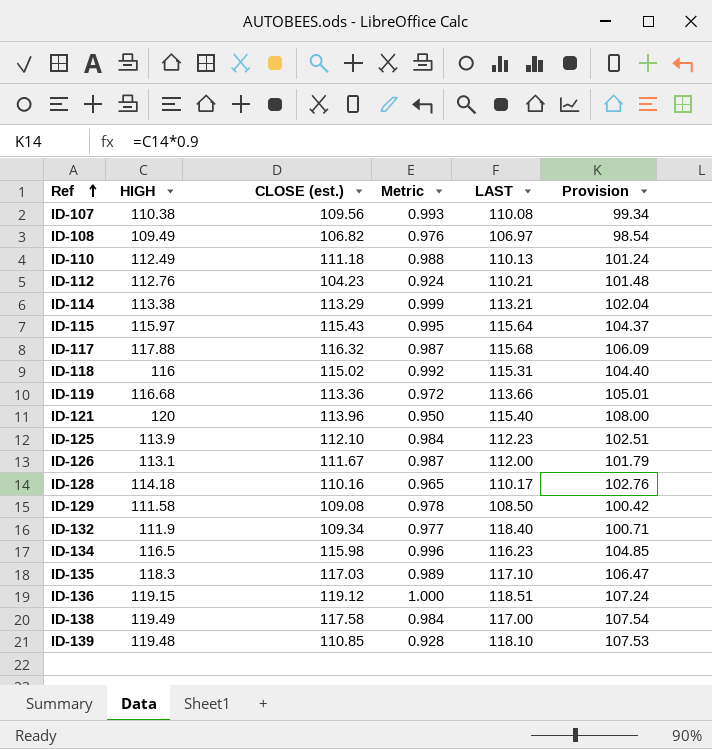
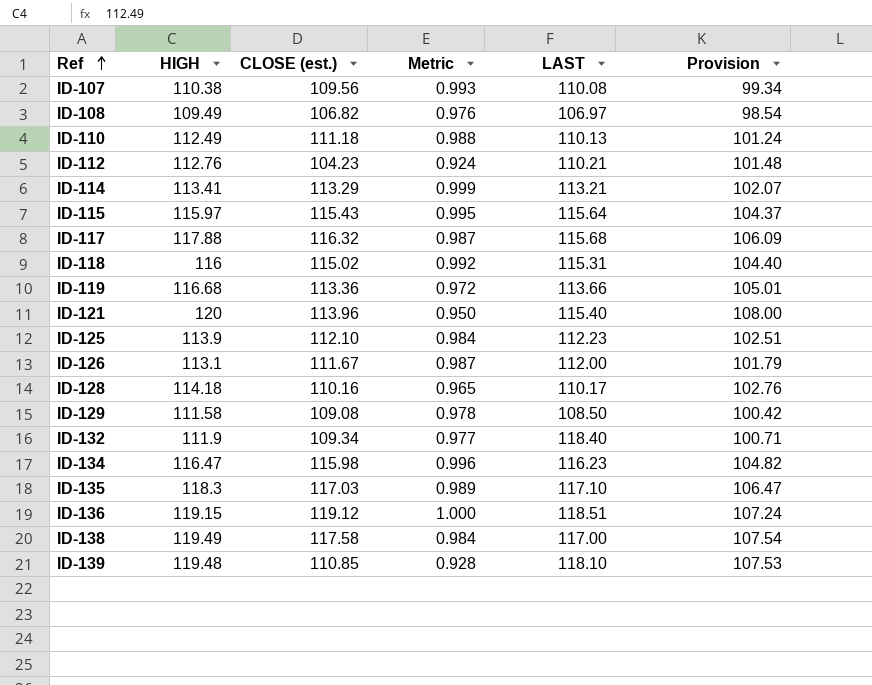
ID-114 | HIGH: 113.38 -> 113.41
ID-114 | Provision: 102.04 -> 102.07
ID-134 | HIGH: 116.5 -> 116.47
ID-134 | Provision: 104.85 -> 104.82

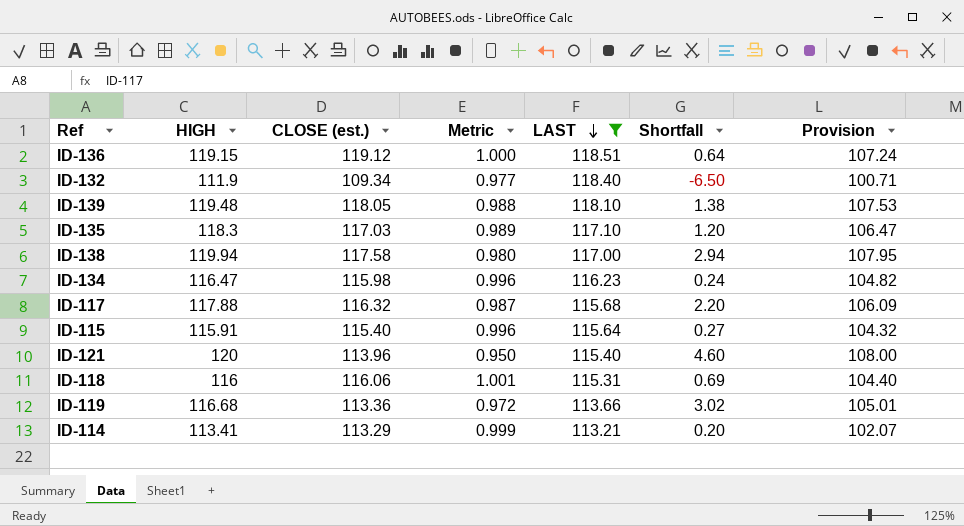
filter: none -> LAST >= 113.21
row order: Ref ascending -> LAST descending
column Shortfall | formula: none -> [HIGH] - [LAST]
ID-139 | CLOSE (est.): 110.85 -> 118.05
ID-139 | Metric: 0.928 -> 0.988
ID-138 | HIGH: 119.49 -> 119.94
ID-138 | Metric: 0.984 -> 0.980
ID-138 | Provision: 107.54 -> 107.95
ID-115 | HIGH: 115.97 -> 115.91
ID-115 | CLOSE (est.): 115.43 -> 115.40
ID-115 | Metric: 0.995 -> 0.996
ID-115 | Provision: 104.37 -> 104.32
ID-118 | CLOSE (est.): 115.02 -> 116.06
ID-118 | Metric: 0.992 -> 1.001

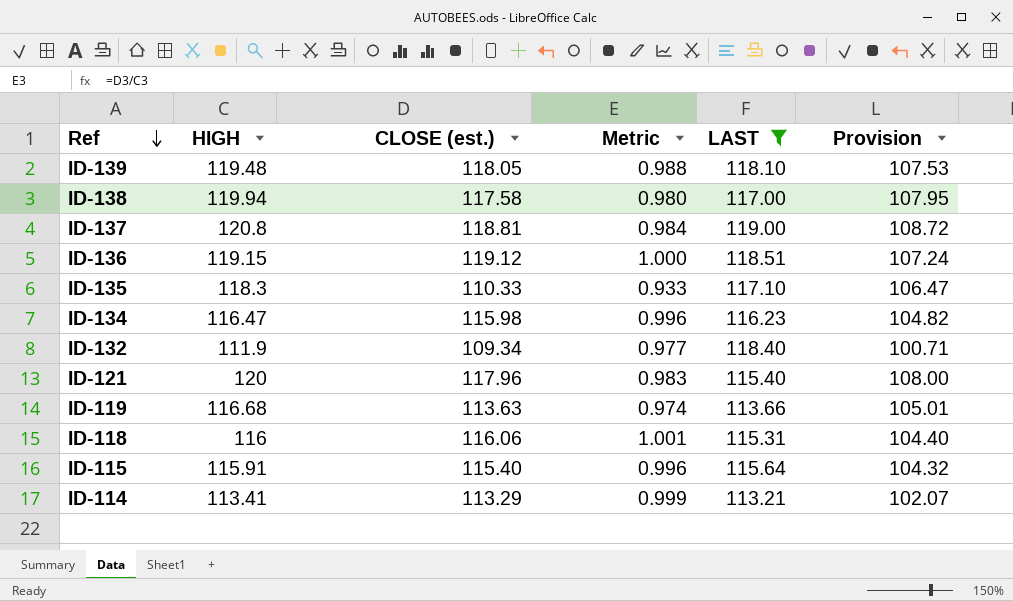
row order: LAST descending -> Ref descending
column Shortfall | formula: [HIGH] - [LAST] -> none
row ID-117: 117.88 | 116.32 | 0.987 | 115.68 | 2.20 | 106.09 -> none
row ID-137: none -> 120.8 | 118.81 | 0.984 | 119.00 | 108.72
ID-135 | CLOSE (est.): 117.03 -> 110.33
ID-135 | Metric: 0.989 -> 0.933
ID-121 | CLOSE (est.): 113.96 -> 117.96
ID-121 | Metric: 0.950 -> 0.983
ID-119 | CLOSE (est.): 113.36 -> 113.63
ID-119 | Metric: 0.972 -> 0.974

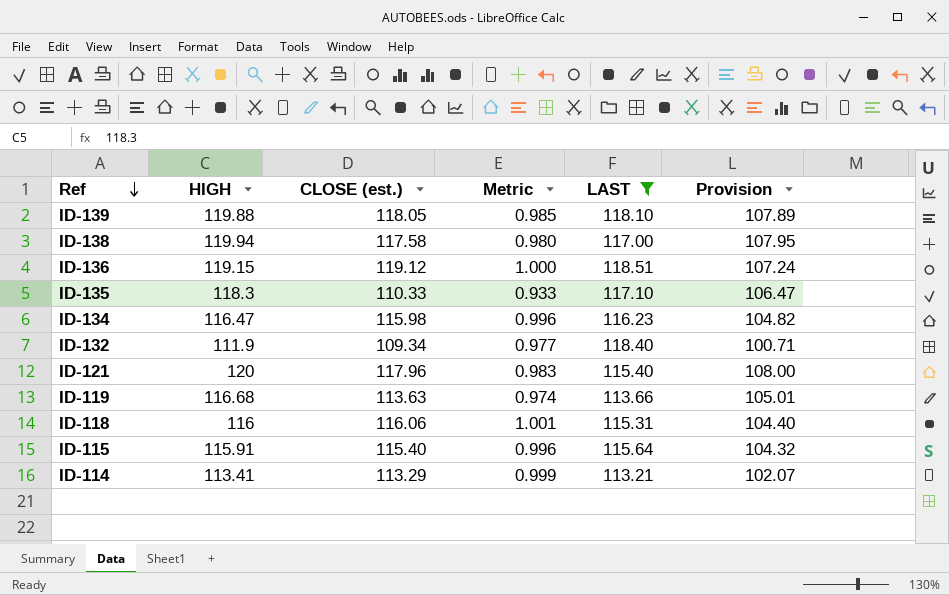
row ID-137: 120.8 | 118.81 | 0.984 | 119.00 | 108.72 -> none
ID-139 | HIGH: 119.48 -> 119.88
ID-139 | Metric: 0.988 -> 0.985
ID-139 | Provision: 107.53 -> 107.89

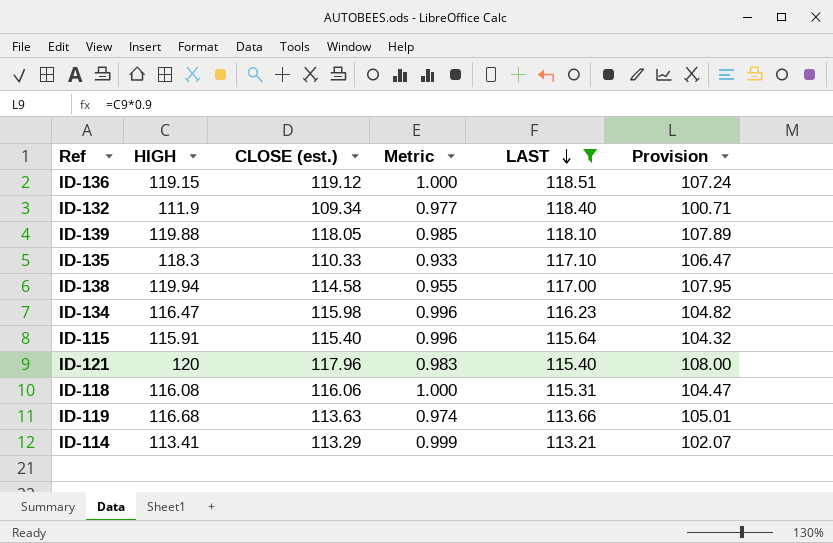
row order: Ref descending -> LAST descending
ID-138 | CLOSE (est.): 117.58 -> 114.58
ID-138 | Metric: 0.980 -> 0.955
ID-118 | HIGH: 116 -> 116.08
ID-118 | Metric: 1.001 -> 1.000
ID-118 | Provision: 104.40 -> 104.47

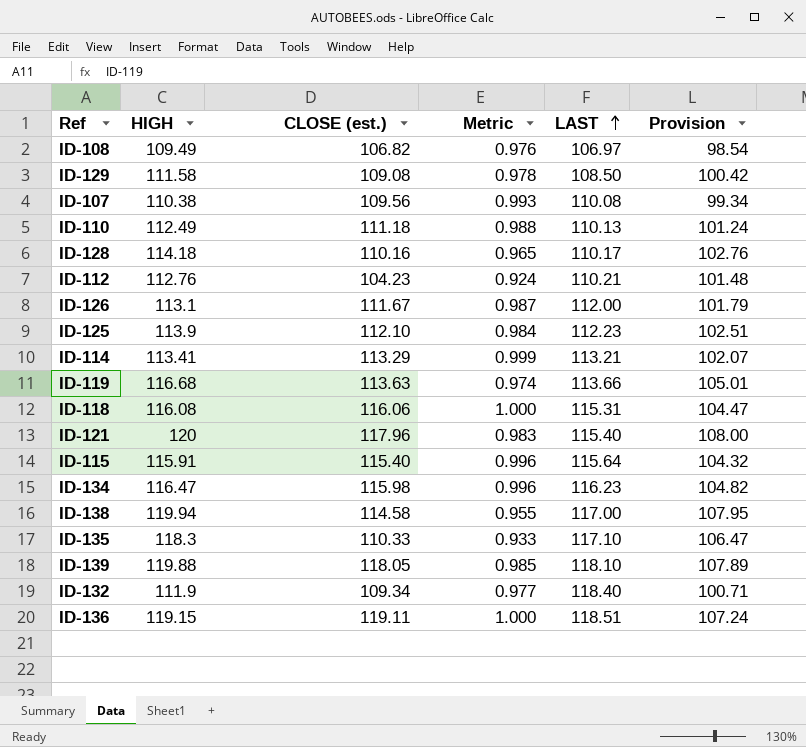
filter: LAST >= 113.21 -> none
row order: LAST descending -> LAST ascending
ID-136 | CLOSE (est.): 119.12 -> 119.11

